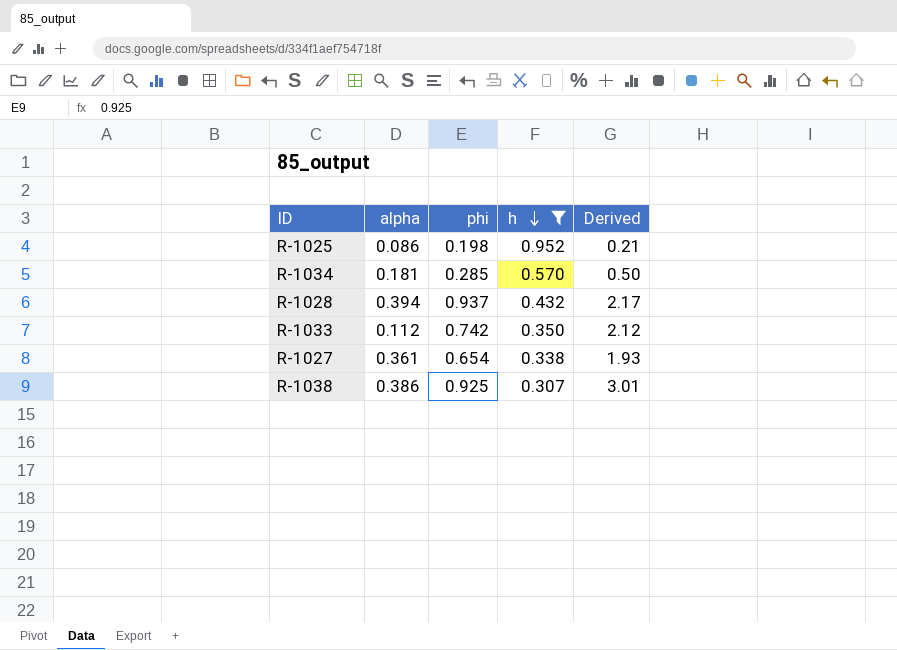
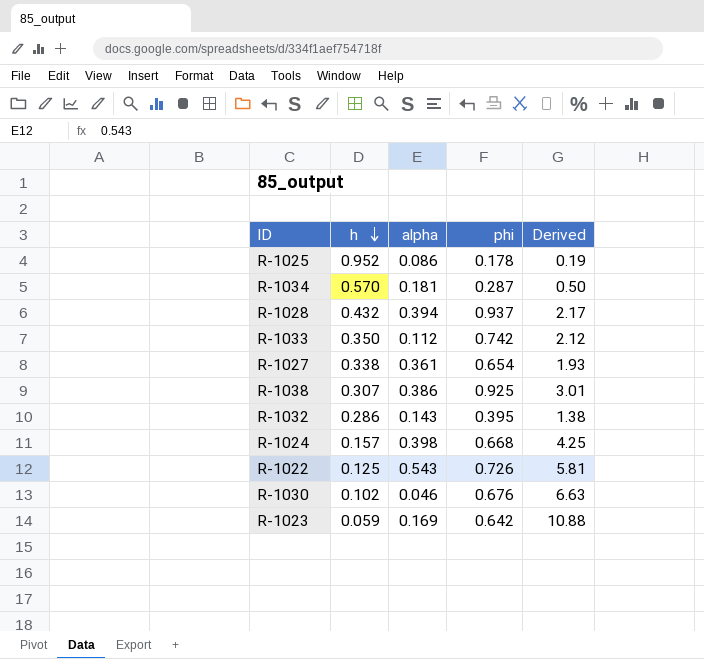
filter: h >= 0.307 -> none
column h | position: 4 -> 2
R-1025 | phi: 0.198 -> 0.178
R-1025 | Derived: 0.21 -> 0.19
R-1034 | phi: 0.285 -> 0.287

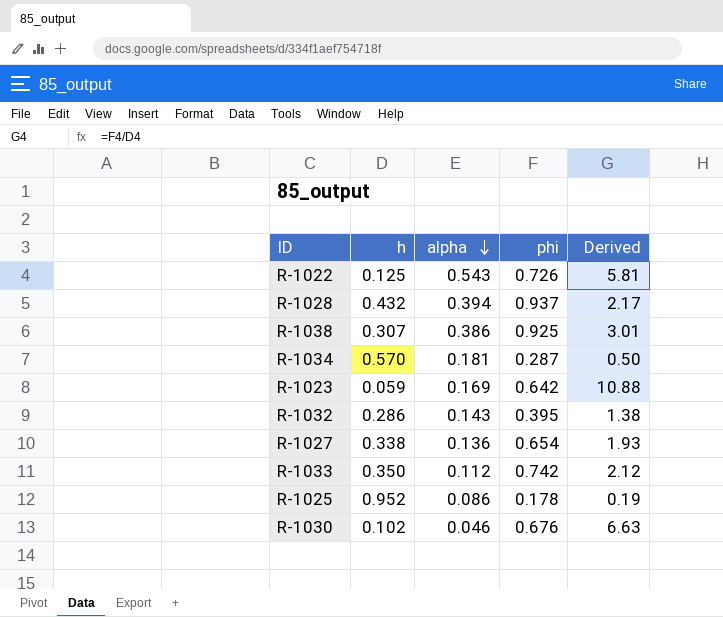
row order: h descending -> alpha descending
row R-1024: 0.157 | 0.398 | 0.668 | 4.25 -> none
R-1027 | alpha: 0.361 -> 0.136

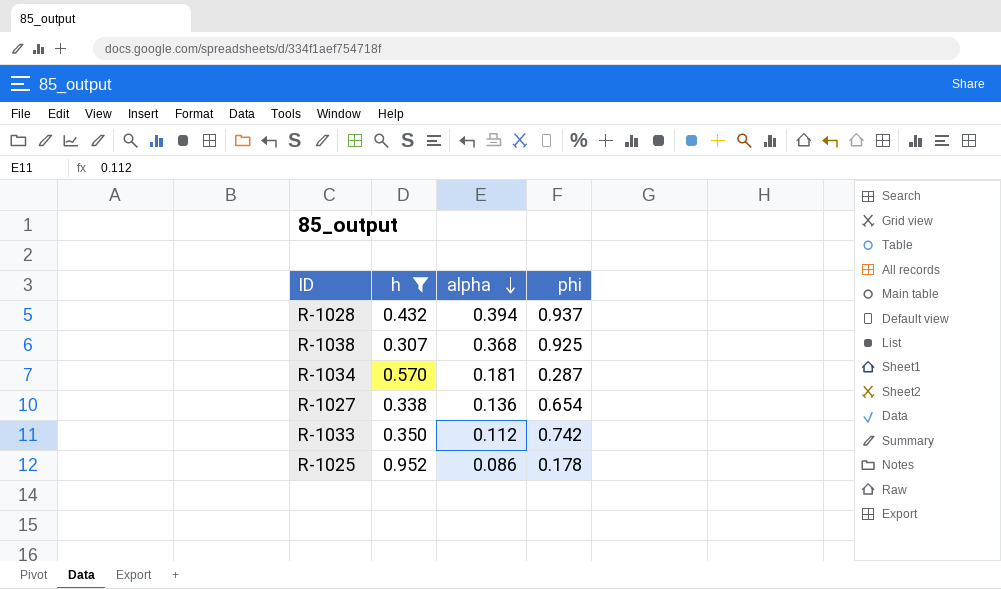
filter: none -> h >= 0.307
column Derived | formula: [phi] / [h] -> none
R-1038 | alpha: 0.386 -> 0.368

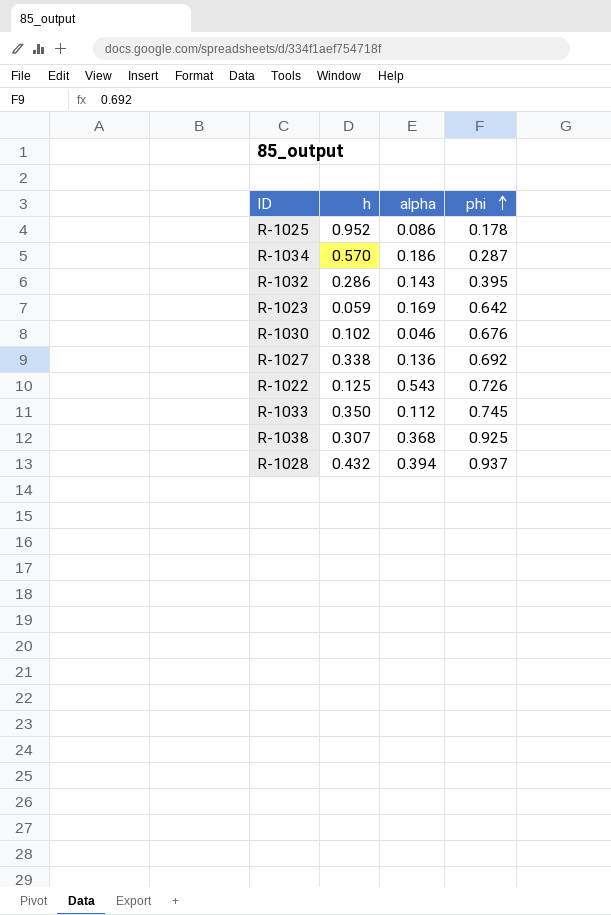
filter: h >= 0.307 -> none
row order: alpha descending -> phi ascending
R-1034 | alpha: 0.181 -> 0.186
R-1027 | phi: 0.654 -> 0.692
R-1033 | phi: 0.742 -> 0.745

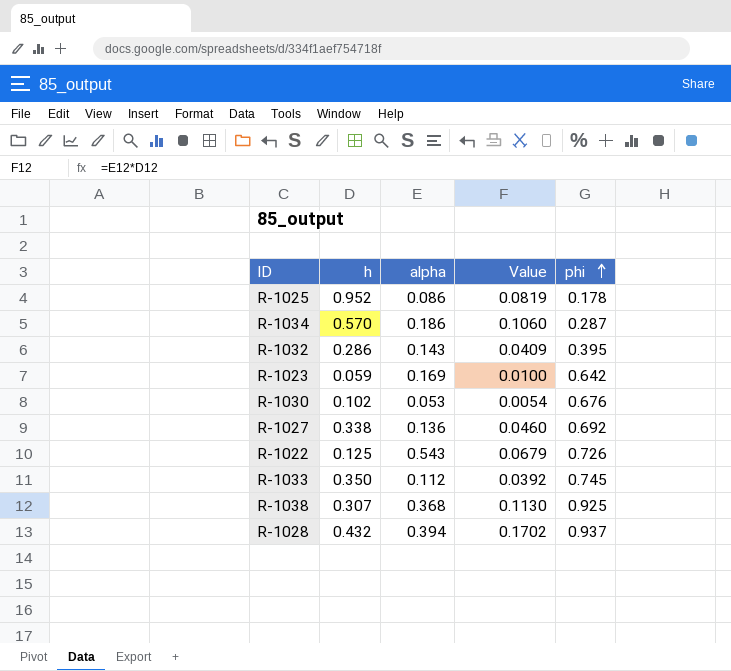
column Value | formula: none -> [h] * [alpha]
R-1030 | alpha: 0.046 -> 0.053

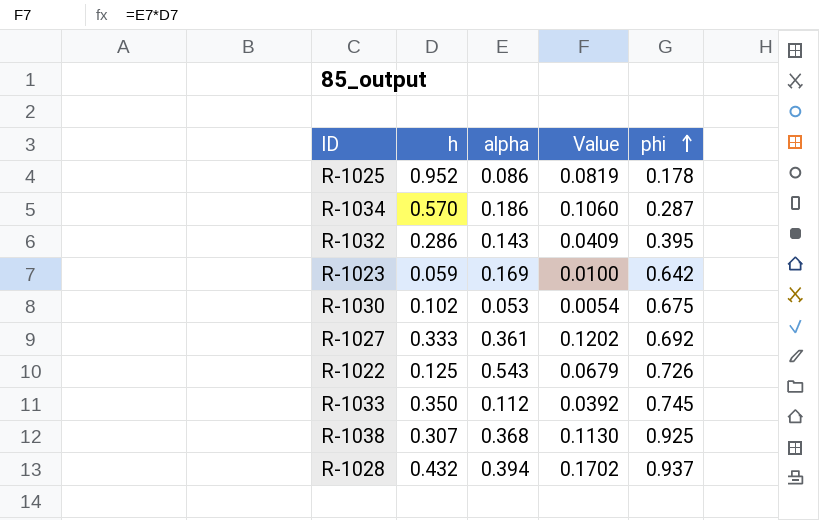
R-1030 | phi: 0.676 -> 0.675
R-1027 | h: 0.338 -> 0.333
R-1027 | alpha: 0.136 -> 0.361
R-1027 | Value: 0.0460 -> 0.1202

